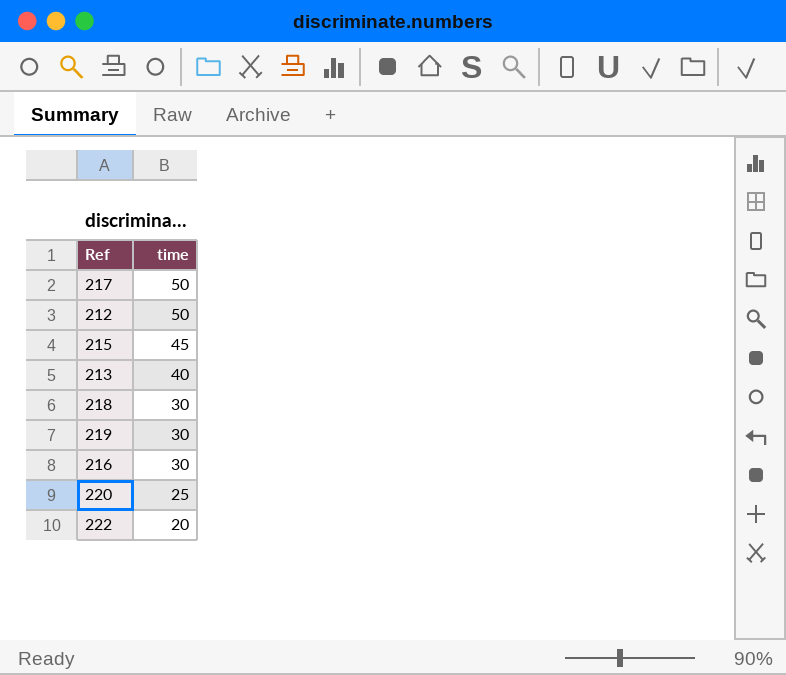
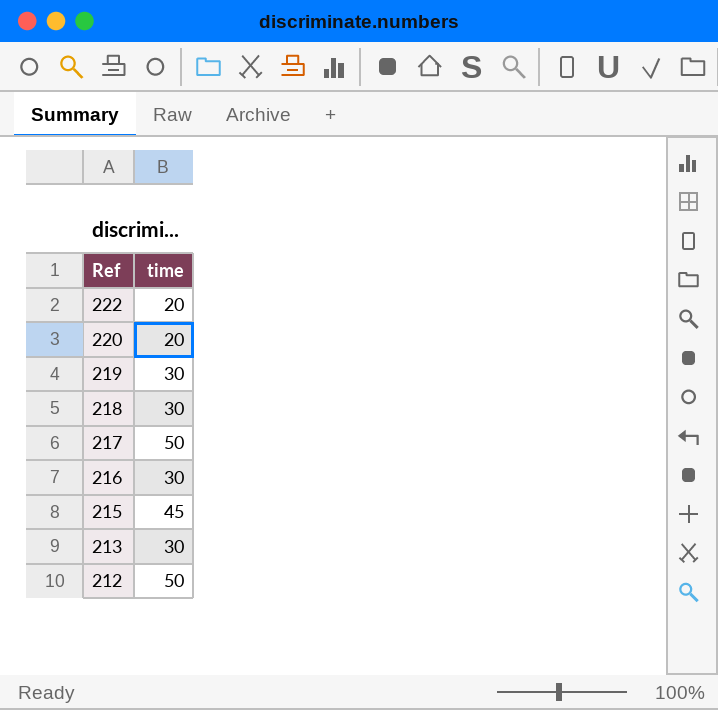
row order: time descending -> Ref descending
220 | time: 25 -> 20
213 | time: 40 -> 30

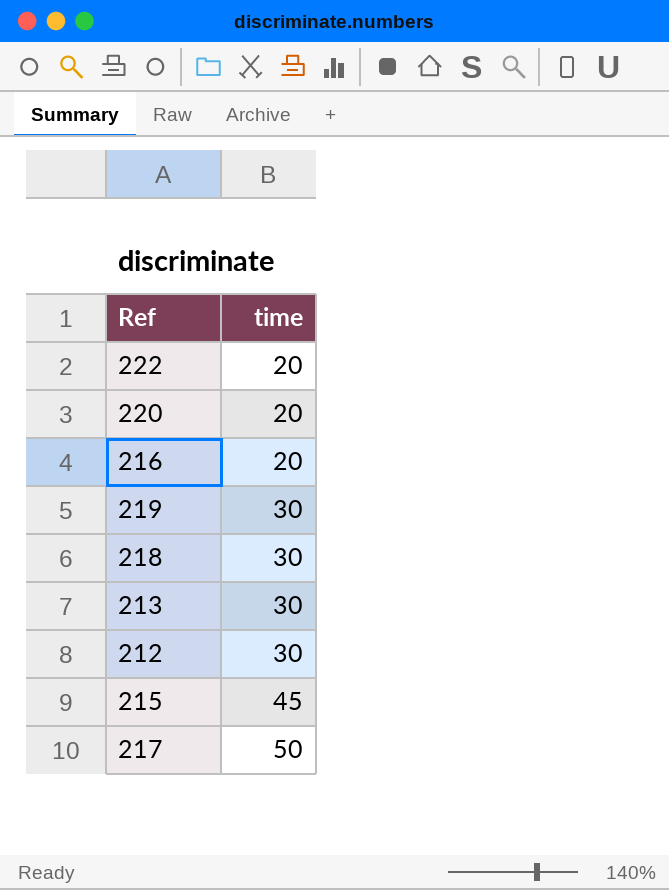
row order: Ref descending -> time ascending
216 | time: 30 -> 20
212 | time: 50 -> 30

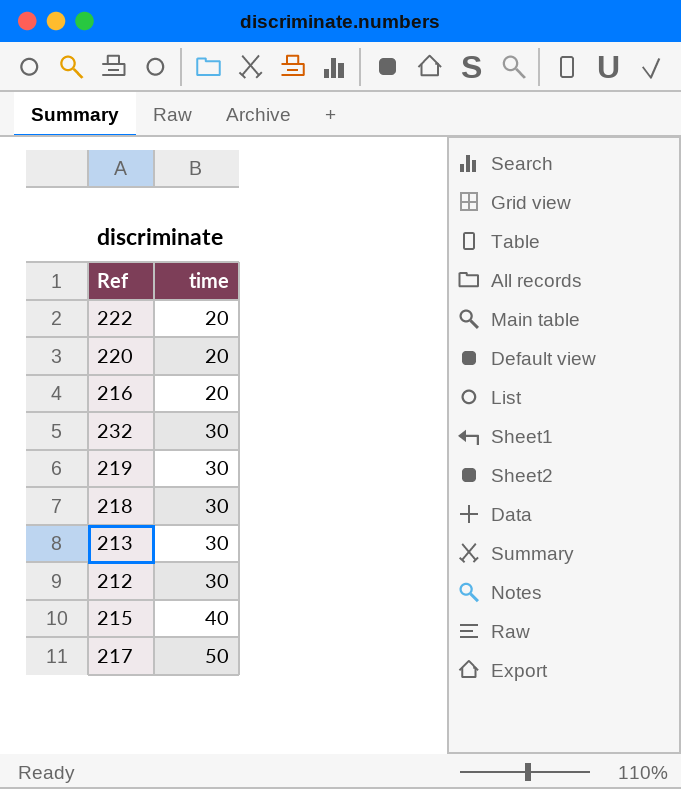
row 232: none -> 30
215 | time: 45 -> 40

